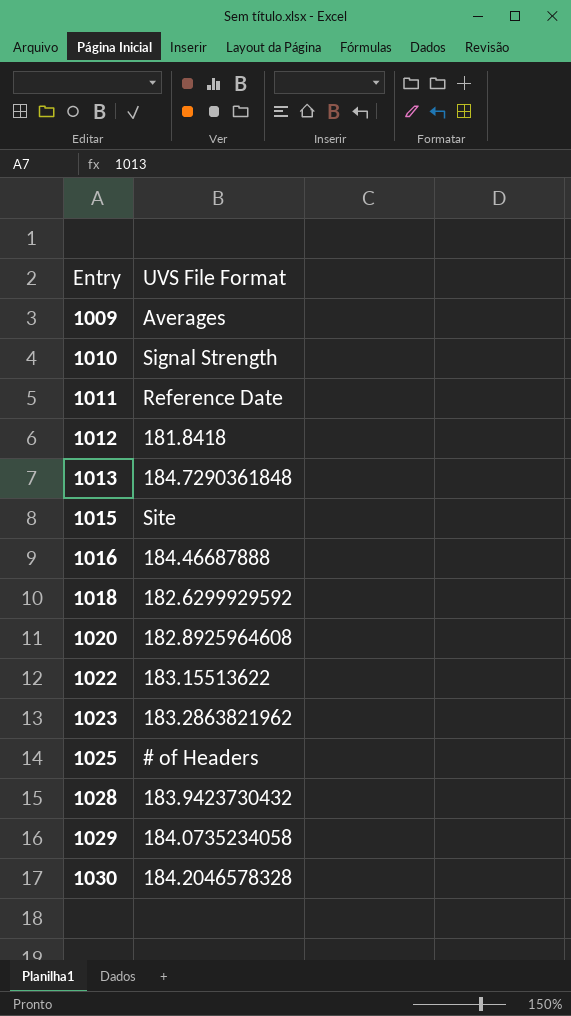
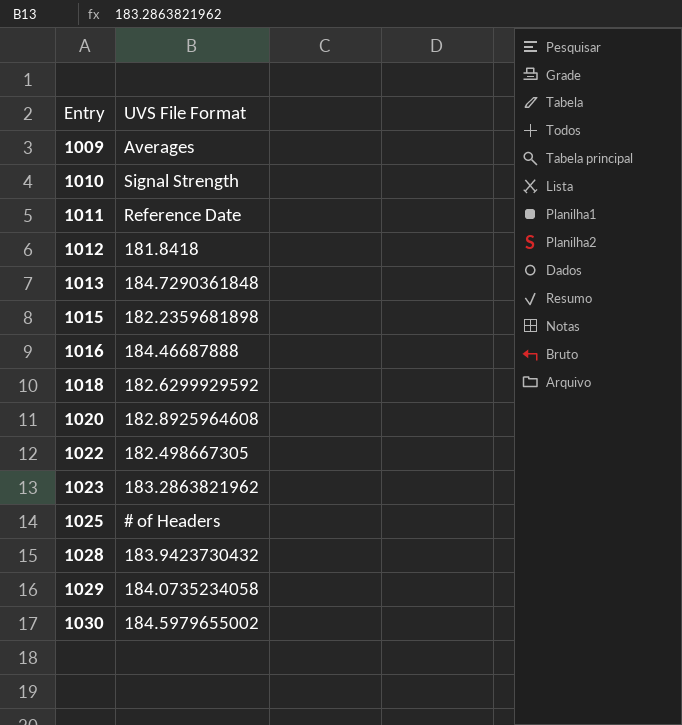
1015 | UVS File Format: Site -> 182.2359681898
1022 | UVS File Format: 183.15513622 -> 182.498667305
1030 | UVS File Format: 184.2046578328 -> 184.5979655002

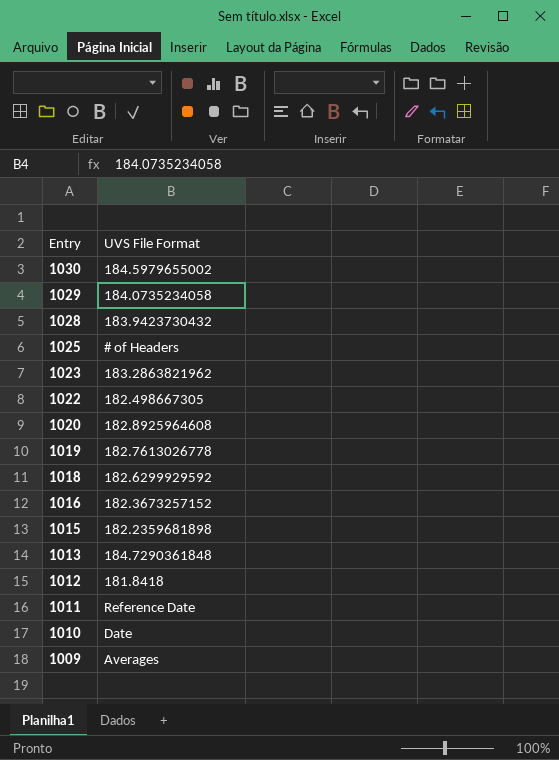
row order: Entry ascending -> Entry descending
row 1019: none -> 182.7613026778
1016 | UVS File Format: 184.46687888 -> 182.3673257152
1010 | UVS File Format: Signal Strength -> Date

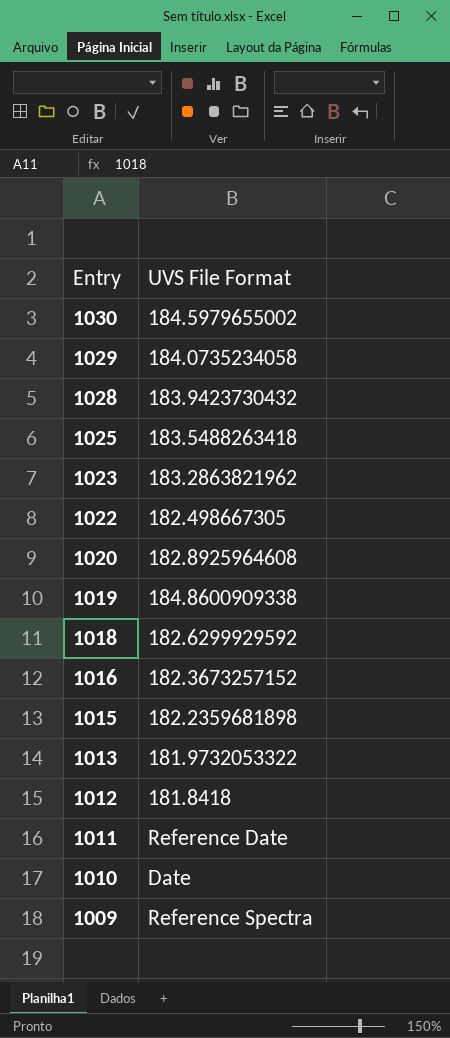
1025 | UVS File Format: # of Headers -> 183.5488263418
1019 | UVS File Format: 182.7613026778 -> 184.8600909338
1013 | UVS File Format: 184.7290361848 -> 181.9732053322
1009 | UVS File Format: Averages -> Reference Spectra

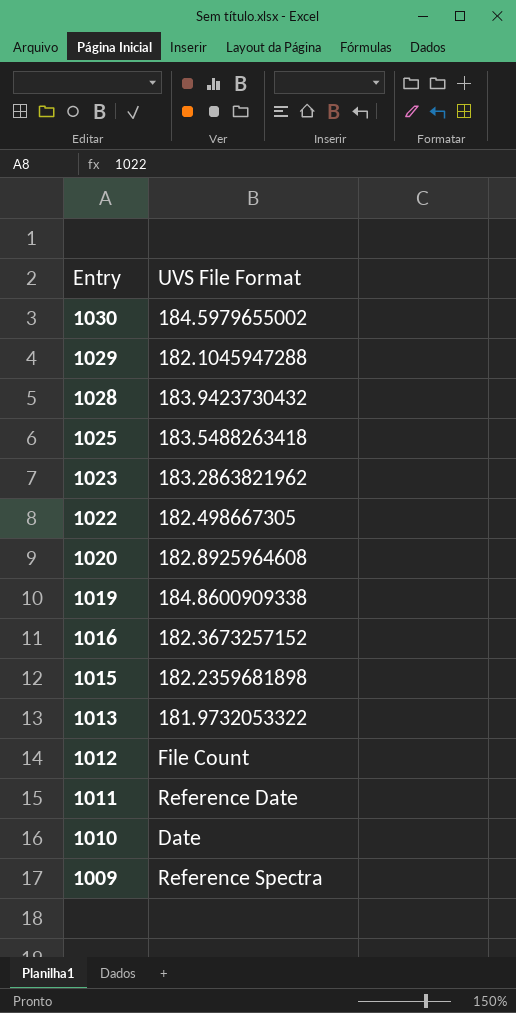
row 1018: 182.6299929592 -> none
1029 | UVS File Format: 184.0735234058 -> 182.1045947288
1012 | UVS File Format: 181.8418 -> File Count

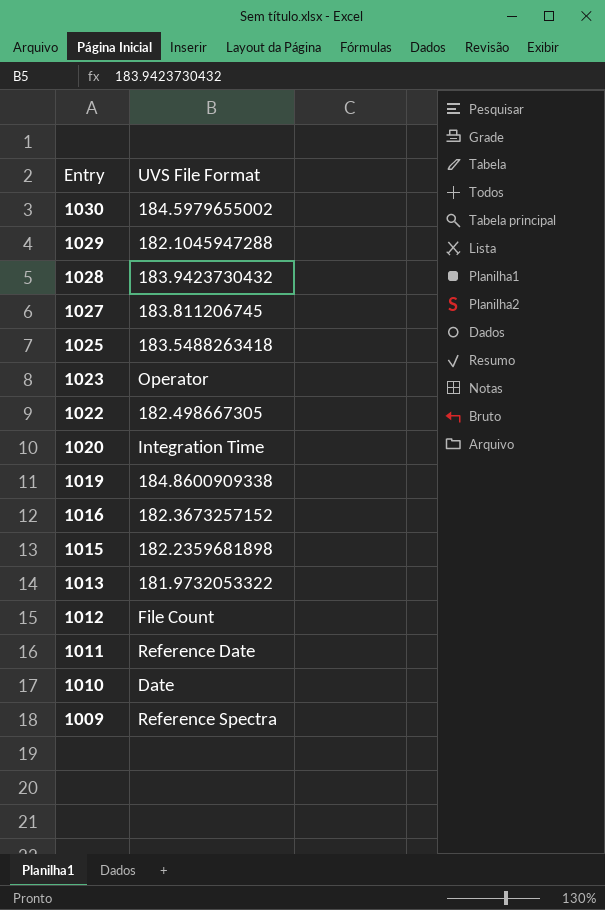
row 1027: none -> 183.811206745
1023 | UVS File Format: 183.2863821962 -> Operator
1020 | UVS File Format: 182.8925964608 -> Integration Time

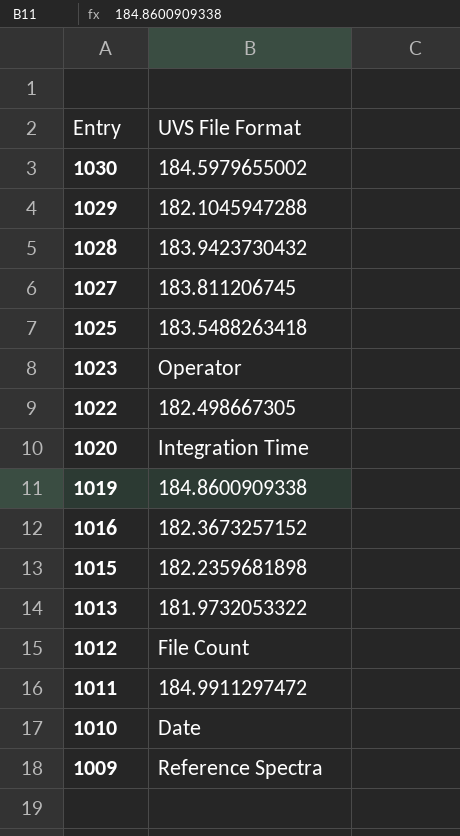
1011 | UVS File Format: Reference Date -> 184.9911297472

